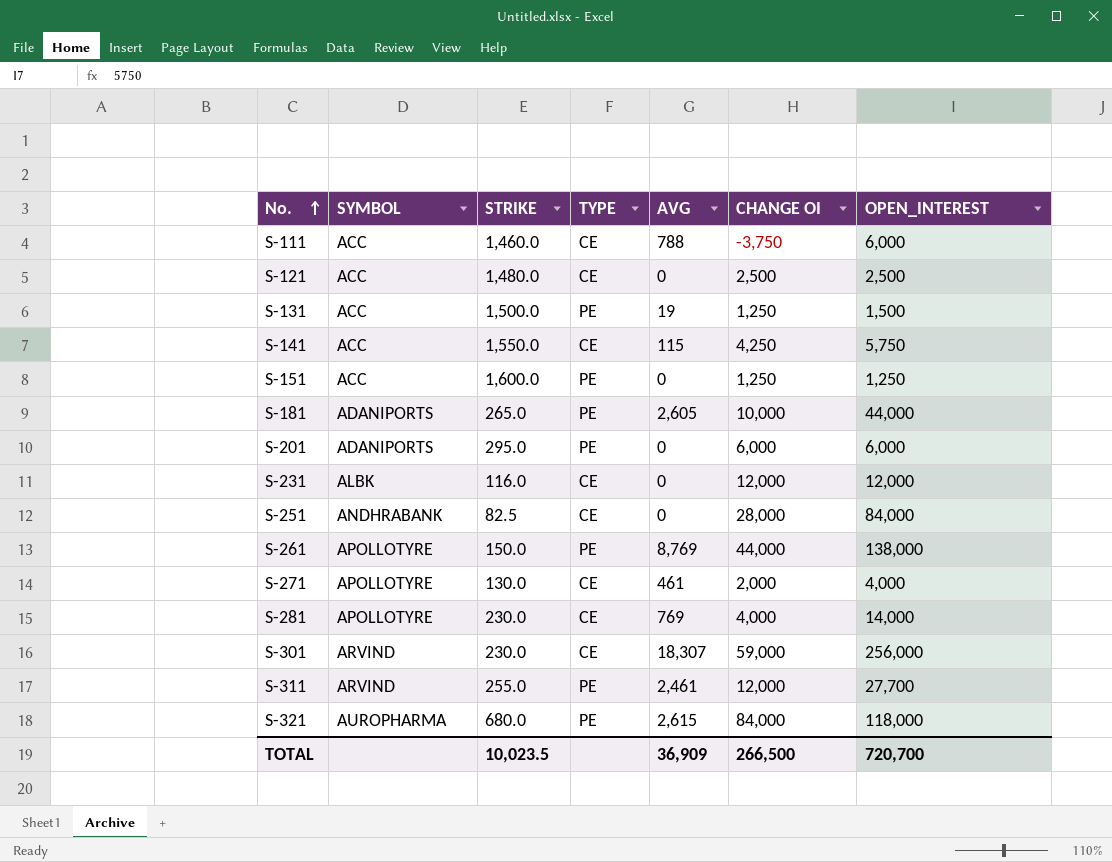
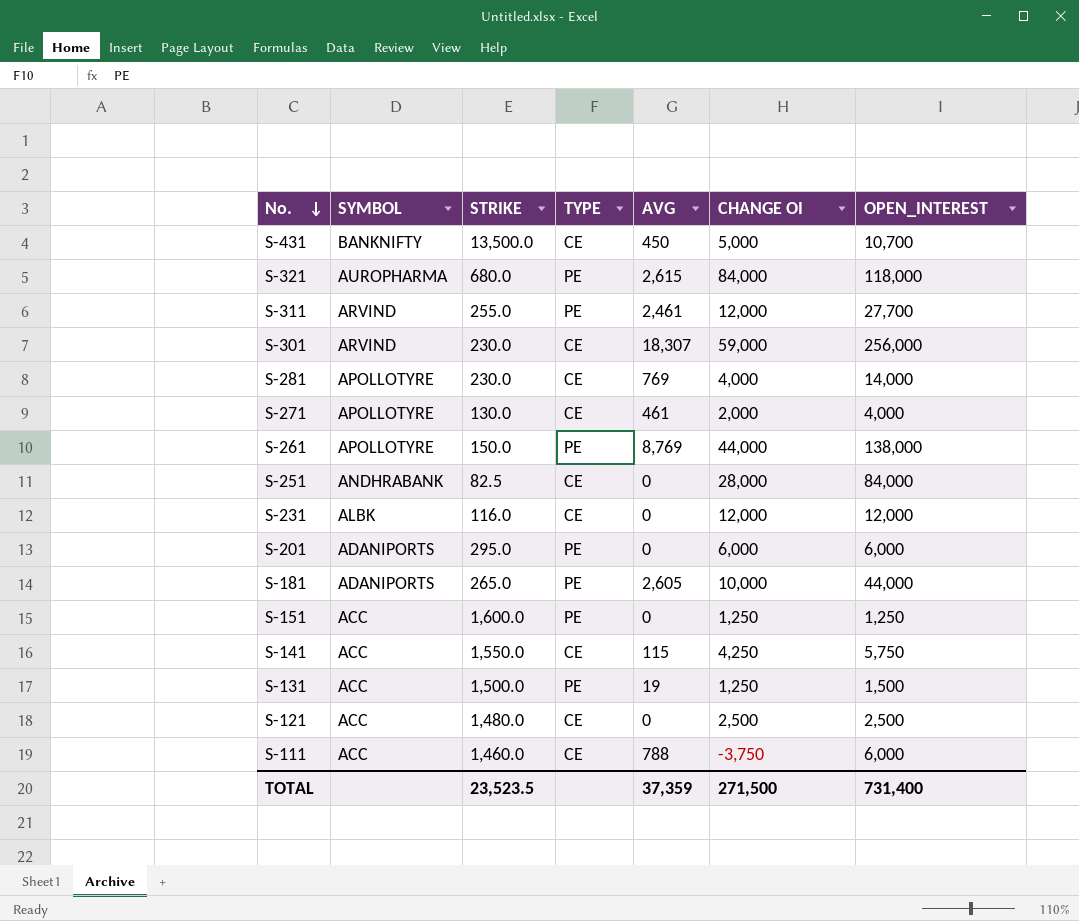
row order: No. ascending -> No. descending
row S-431: none -> BANKNIFTY | 13,500.0 | CE | 450 | 5,000 | 10,700
TOTAL | STRIKE: 10,023.5 -> 23,523.5
TOTAL | AVG: 36,909 -> 37,359
TOTAL | CHANGE OI: 266,500 -> 271,500
TOTAL | OPEN_INTEREST: 720,700 -> 731,400

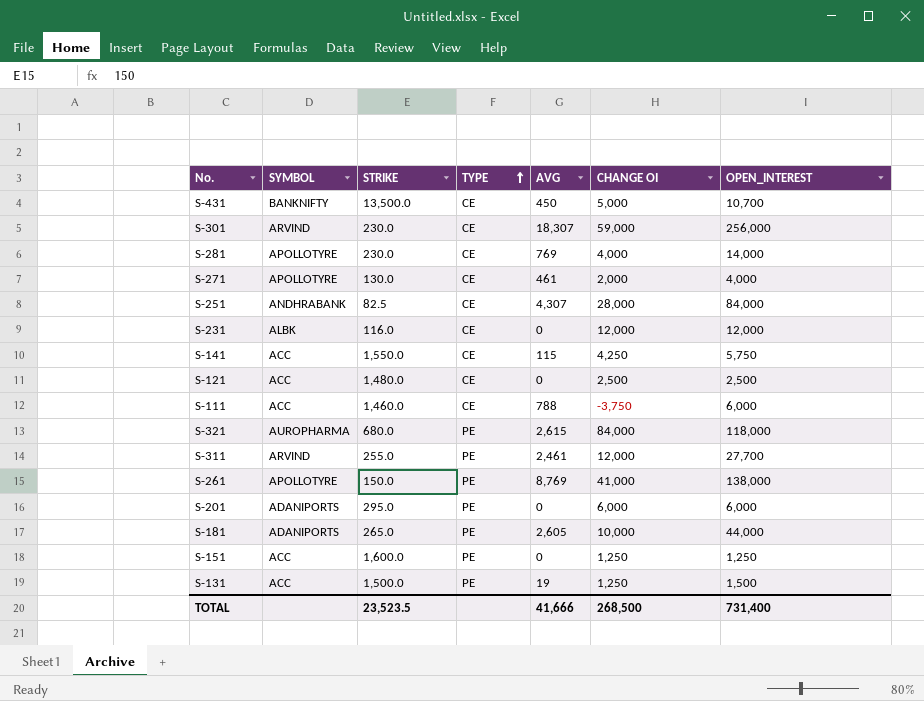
row order: No. descending -> TYPE ascending
S-251 | AVG: 0 -> 4,307
S-261 | CHANGE OI: 44,000 -> 41,000
TOTAL | AVG: 37,359 -> 41,666
TOTAL | CHANGE OI: 271,500 -> 268,500

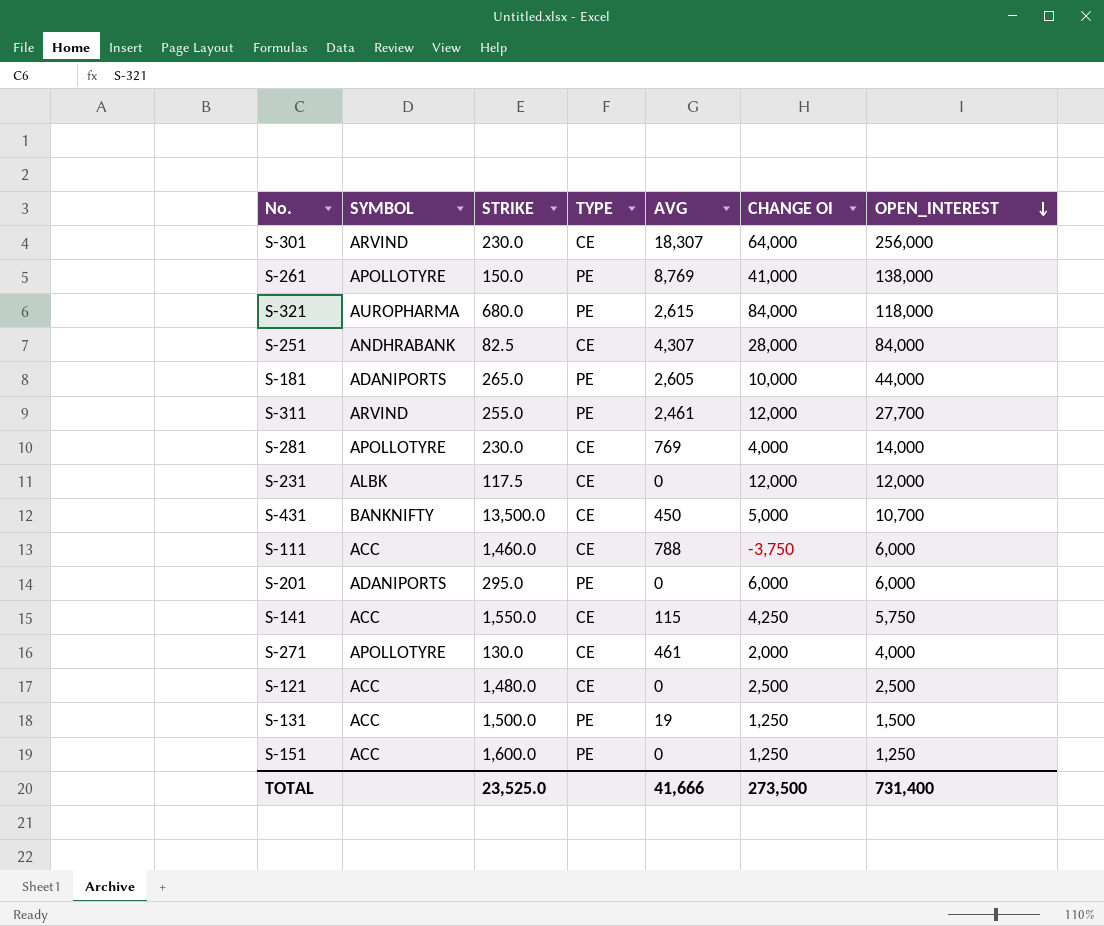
row order: TYPE ascending -> OPEN_INTEREST descending
S-301 | CHANGE OI: 59,000 -> 64,000
S-231 | STRIKE: 116.0 -> 117.5
TOTAL | STRIKE: 23,523.5 -> 23,525.0
TOTAL | CHANGE OI: 268,500 -> 273,500

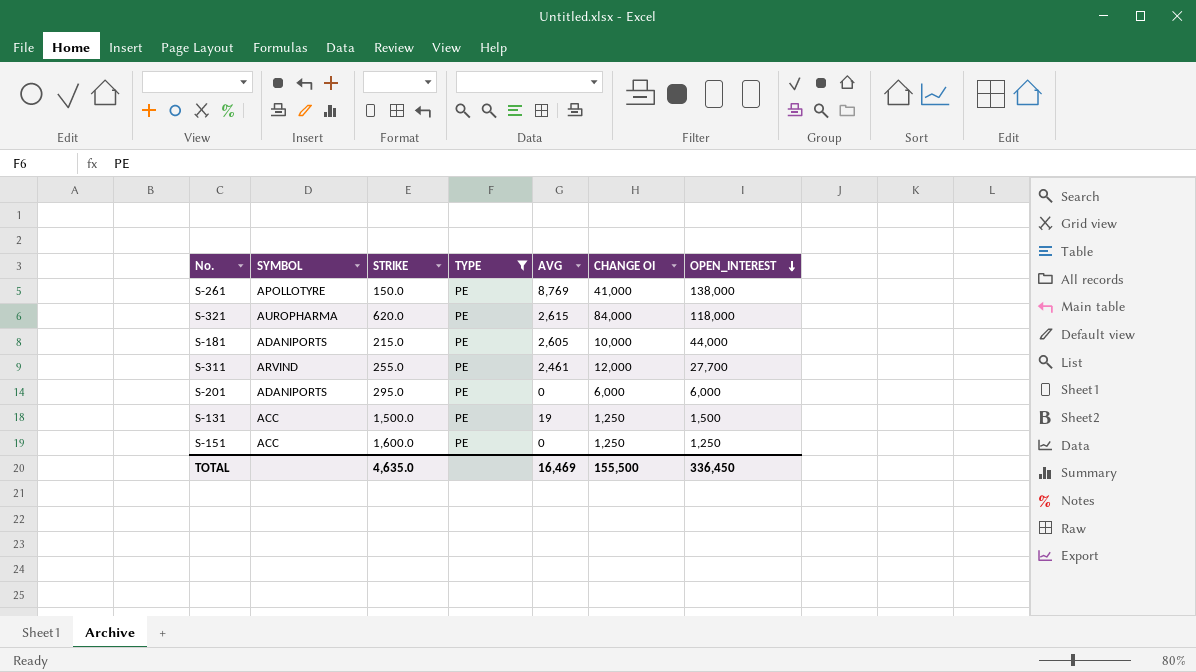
filter: none -> TYPE = PE
S-321 | STRIKE: 680.0 -> 620.0
S-181 | STRIKE: 265.0 -> 215.0
TOTAL | STRIKE: 23,525.0 -> 4,635.0
TOTAL | AVG: 41,666 -> 16,469
TOTAL | CHANGE OI: 273,500 -> 155,500
TOTAL | OPEN_INTEREST: 731,400 -> 336,450

